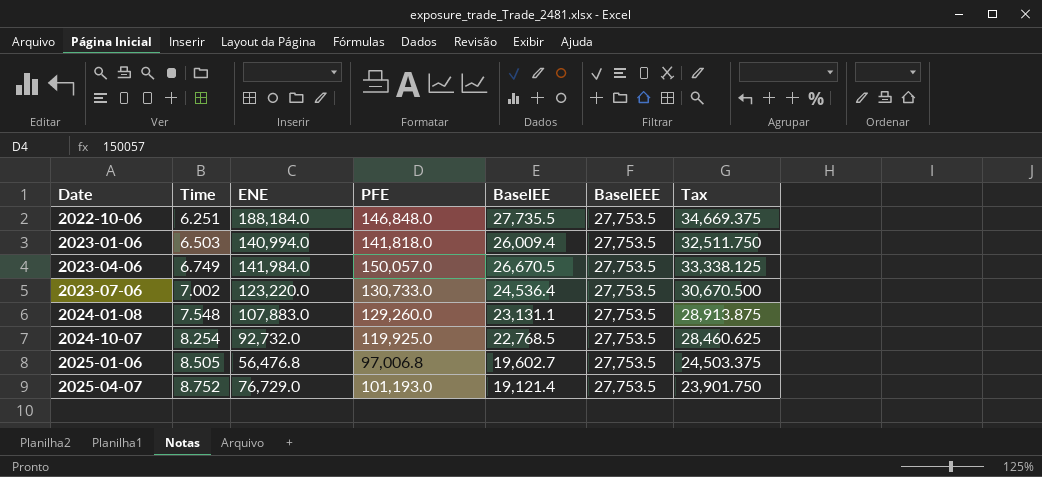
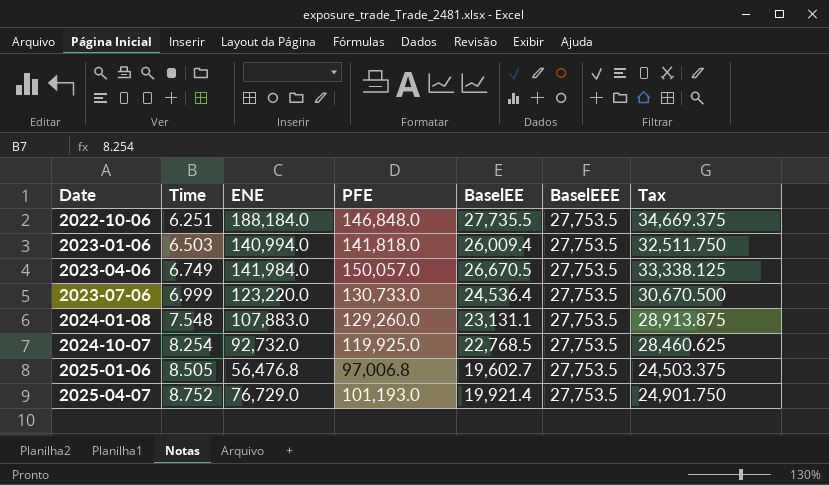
2023-07-06 | Time: 7.002 -> 6.999
2025-04-07 | BaselEE: 19,121.4 -> 19,921.4
2025-04-07 | Tax: 23,901.750 -> 24,901.750

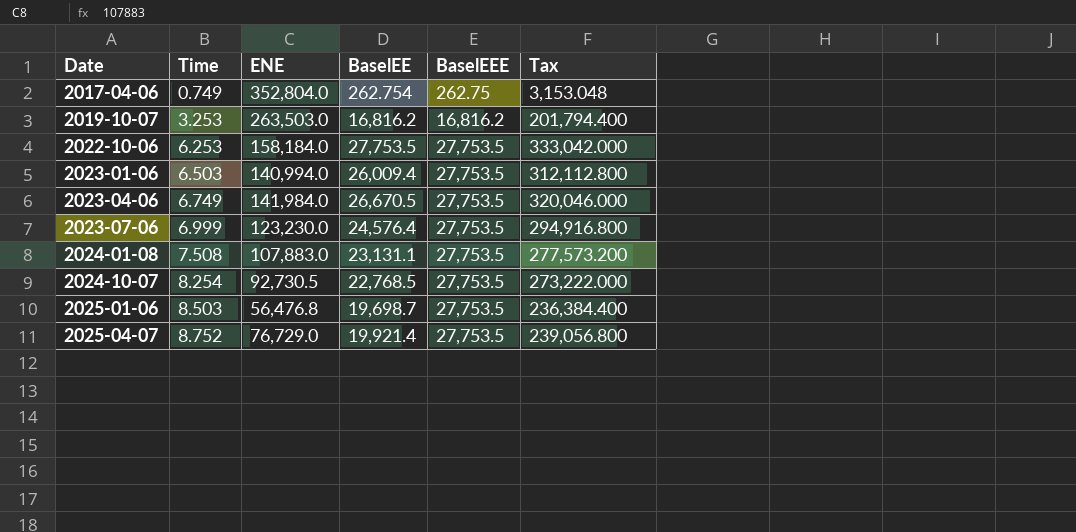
column PFE | position: 4 -> none
column Tax | formula: [BaselEE] * 1.25 -> [BaselEE] * 12
row 2017-04-06: none -> 0.749 | 352,804.0 | 262.754 | 262.75 | 3,153.048
row 2019-10-07: none -> 3.253 | 263,503.0 | 16,816.2 | 16,816.2 | 201,794.400
2022-10-06 | Time: 6.251 -> 6.253
2022-10-06 | ENE: 188,184.0 -> 158,184.0
2022-10-06 | BaselEE: 27,735.5 -> 27,753.5
2023-07-06 | ENE: 123,220.0 -> 123,230.0
2023-07-06 | BaselEE: 24,536.4 -> 24,576.4
2024-01-08 | Time: 7.548 -> 7.508
2024-10-07 | ENE: 92,732.0 -> 92,730.5
2025-01-06 | Time: 8.505 -> 8.503
2025-01-06 | BaselEE: 19,602.7 -> 19,698.7

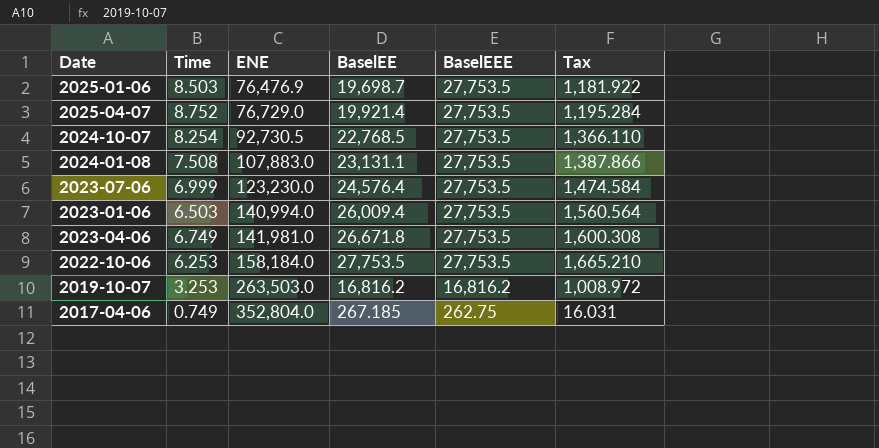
row order: Date ascending -> ENE ascending
column Tax | formula: [BaselEE] * 12 -> [BaselEE] * 0.06
2025-01-06 | ENE: 56,476.8 -> 76,476.9
2023-04-06 | ENE: 141,984.0 -> 141,981.0
2023-04-06 | BaselEE: 26,670.5 -> 26,671.8
2017-04-06 | BaselEE: 262.754 -> 267.185

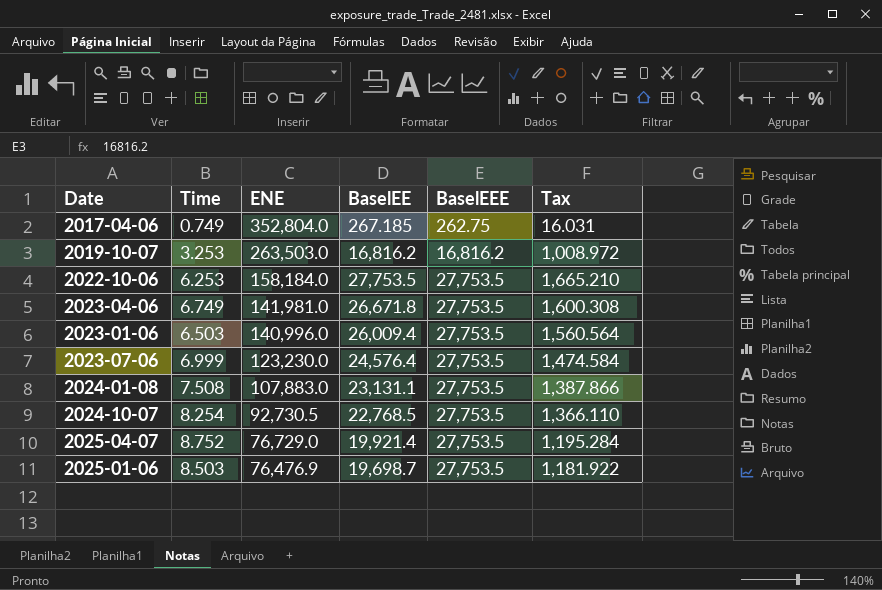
row order: ENE ascending -> ENE descending
2023-01-06 | ENE: 140,994.0 -> 140,996.0

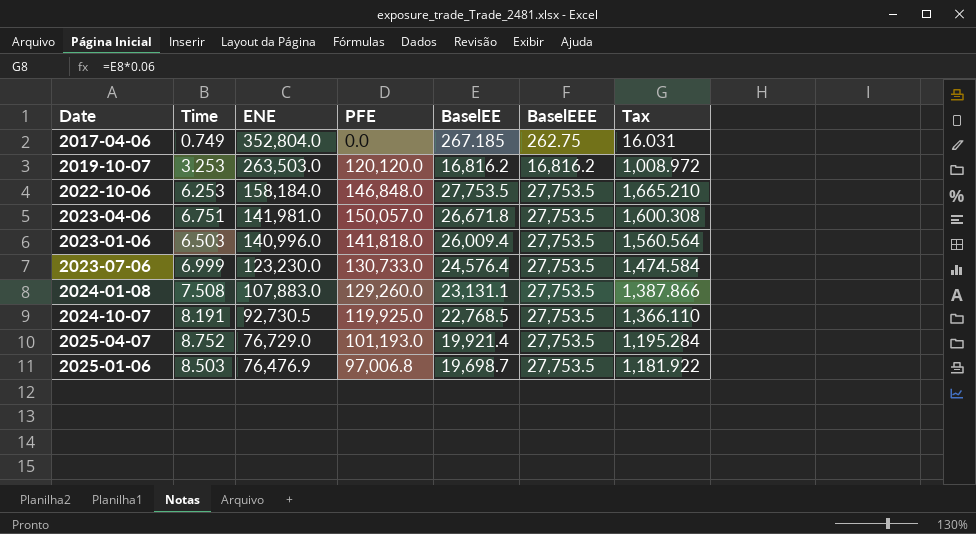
column PFE | position: none -> 4
2023-04-06 | Time: 6.749 -> 6.751
2024-10-07 | Time: 8.254 -> 8.191

